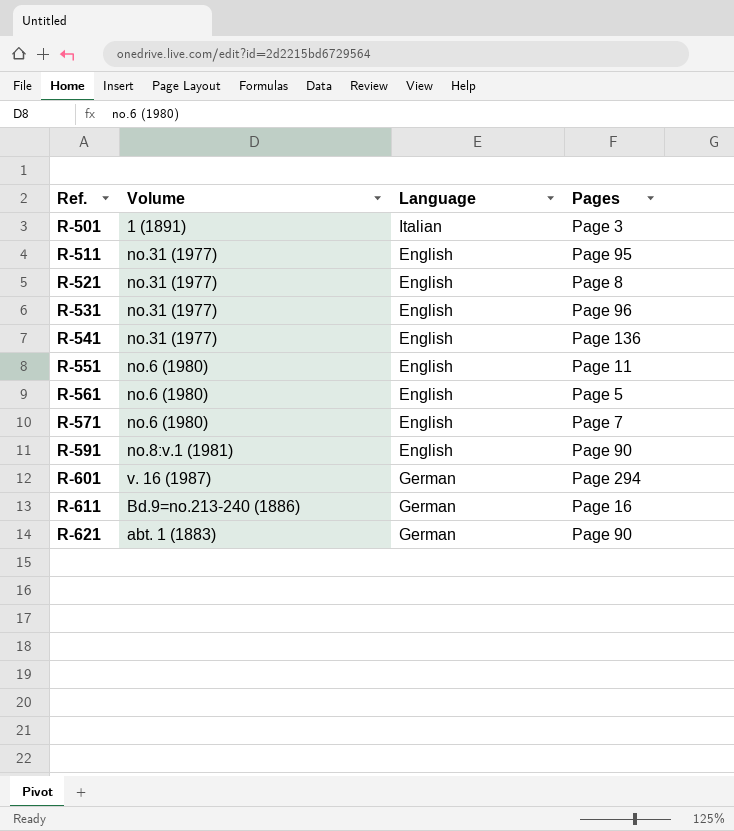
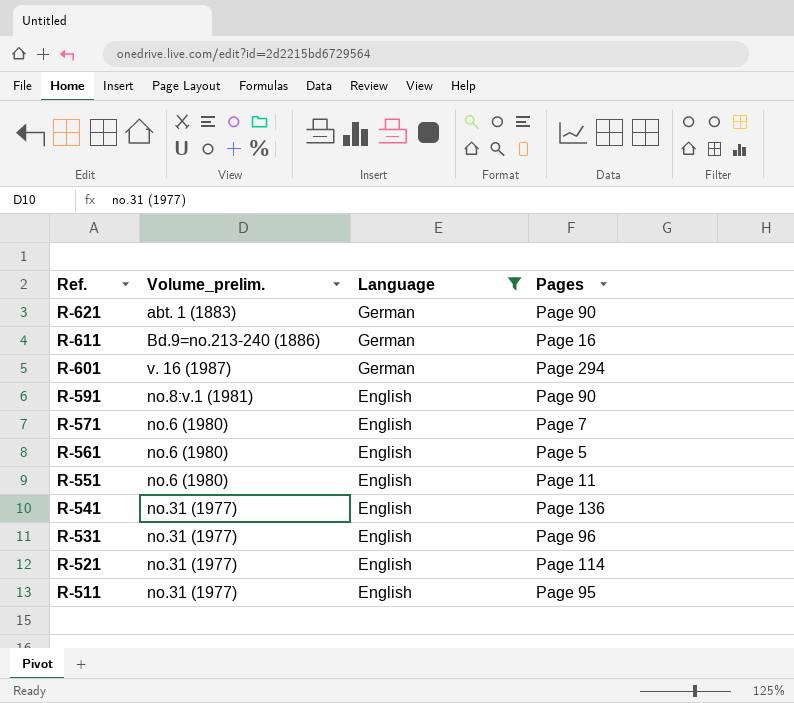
filter: none -> Language != Italian
row order: Ref. ascending -> Ref. descending
column name: Volume -> Volume_prelim.
R-521 | Pages: Page 8 -> Page 114

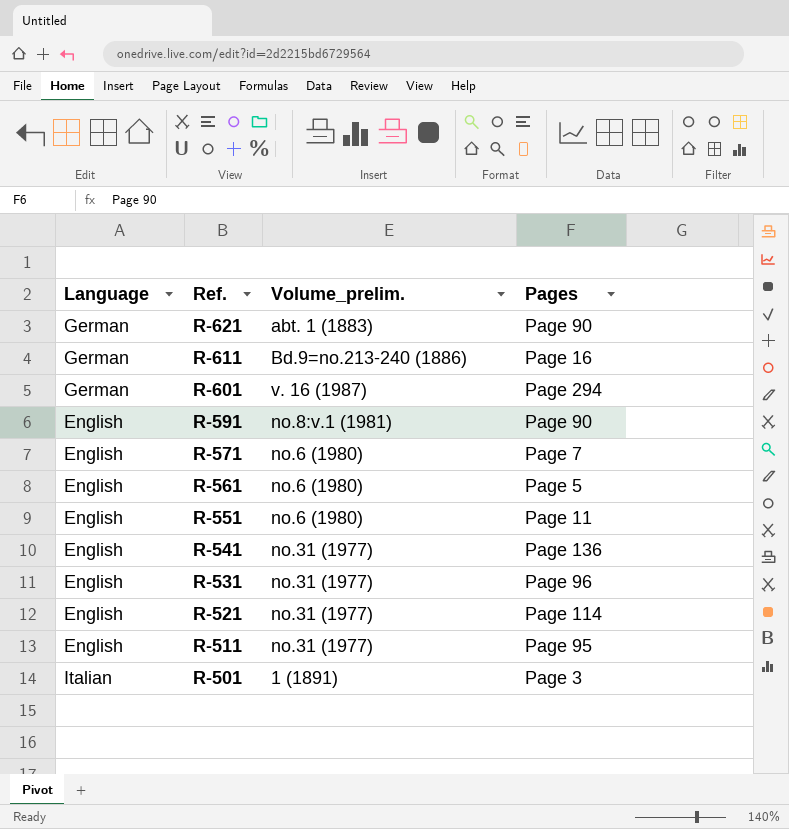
filter: Language != Italian -> none
column Language | position: 3 -> 1

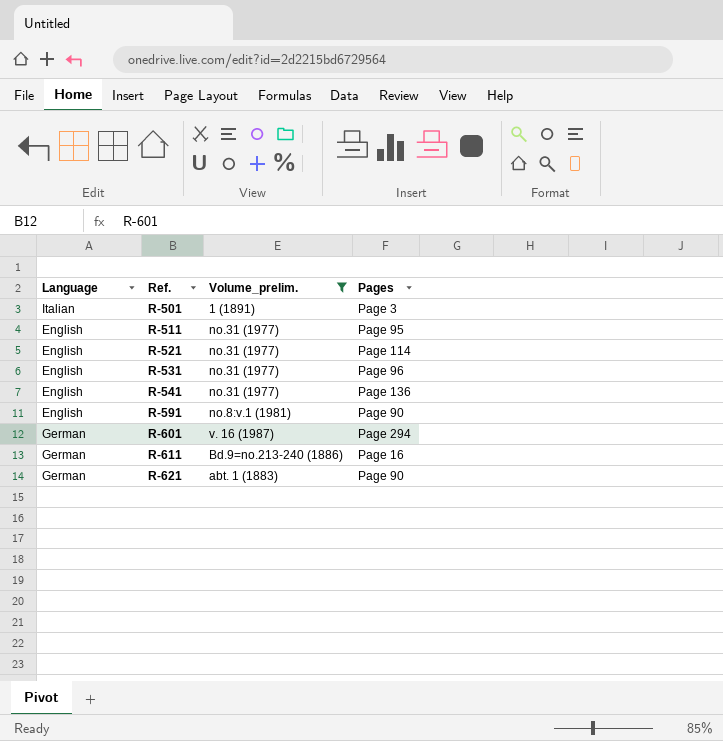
filter: none -> Volume_prelim. != no.6 (1980)
row order: Ref. descending -> Ref. ascending

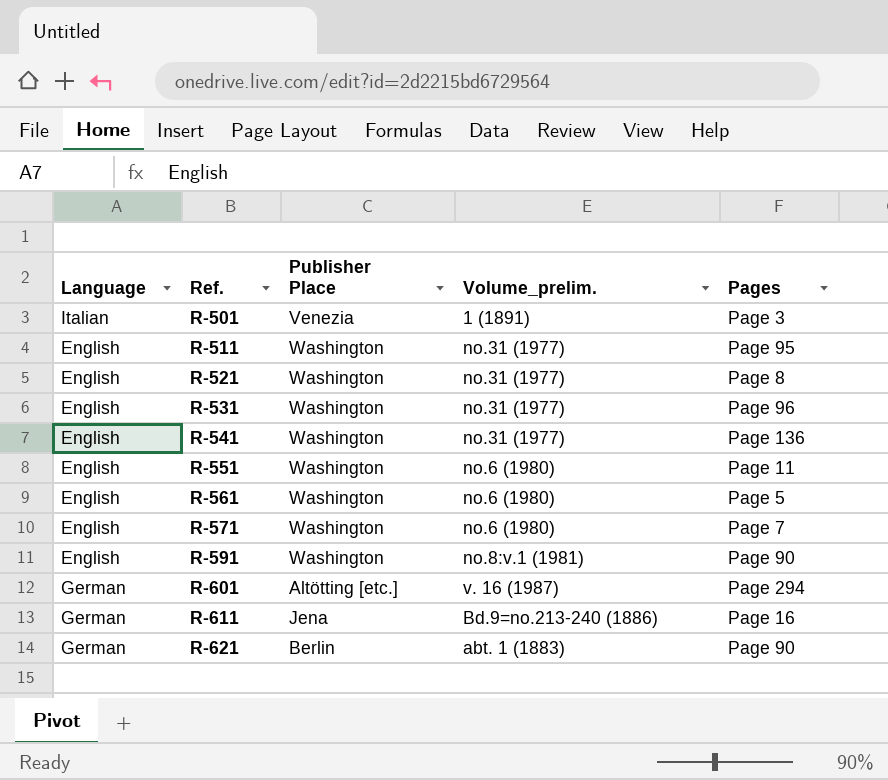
filter: Volume_prelim. != no.6 (1980) -> none
column Publisher Place | position: none -> 3
R-521 | Pages: Page 114 -> Page 8

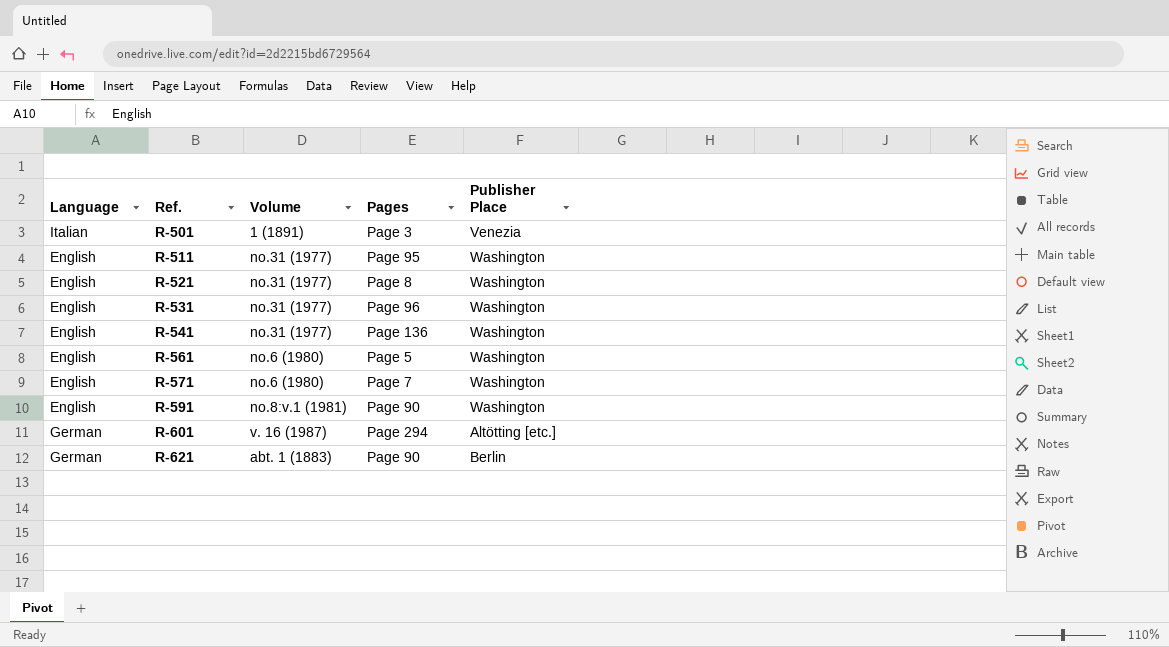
column name: Volume_prelim. -> Volume
column Publisher Place | position: 3 -> 5
row R-551: English | Washington | no.6 (1980) | Page 11 -> none
row R-611: German | Jena | Bd.9=no.213-240 (1886) | Page 16 -> none

